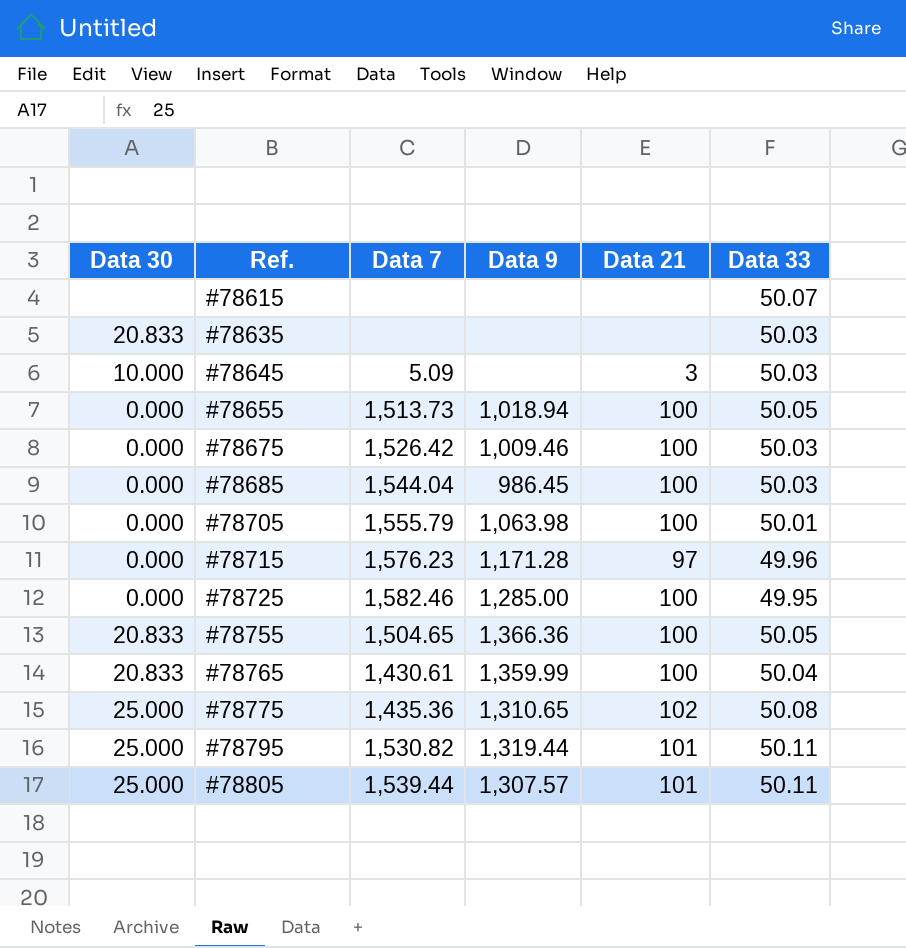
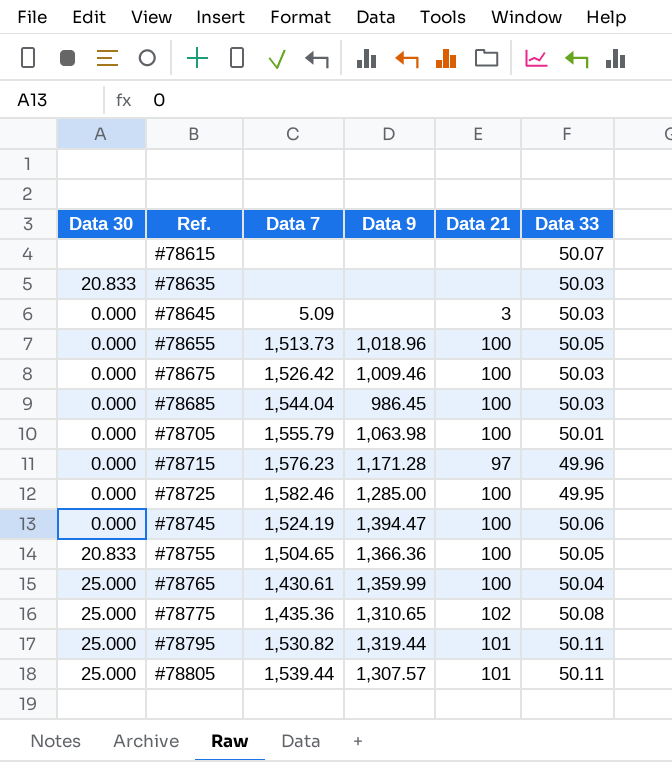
#78645 | Data 30: 10.000 -> 0.000
#78655 | Data 9: 1,018.94 -> 1,018.96
row #78745: none -> 0.000 | 1,524.19 | 1,394.47 | 100 | 50.06
#78765 | Data 30: 20.833 -> 25.000

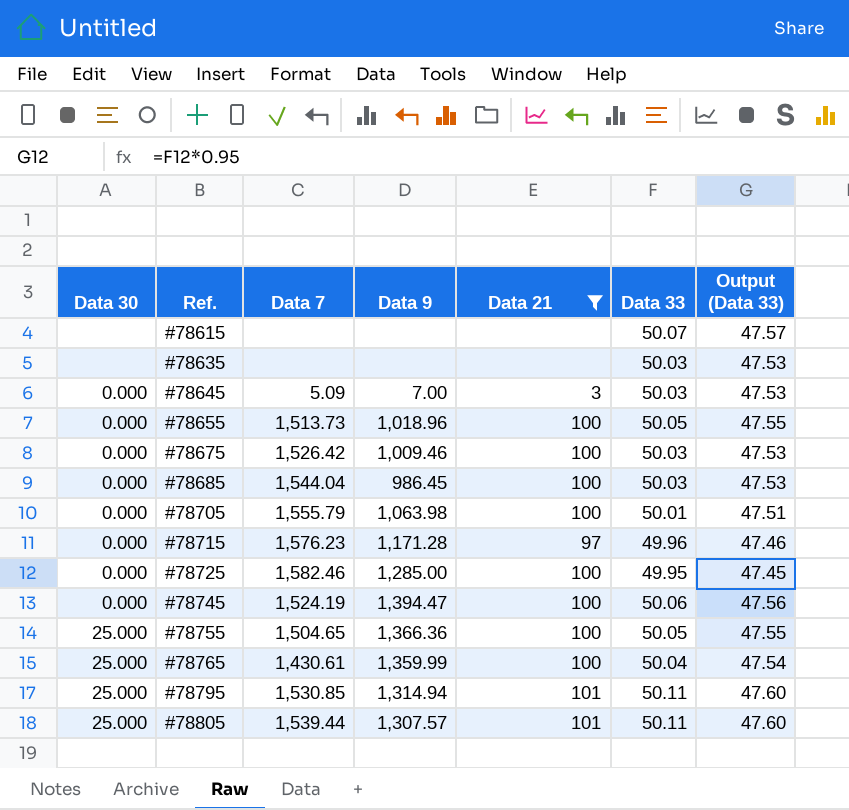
filter: none -> Data 21 != 102
column Output (Data 33) | formula: none -> [Data 33] * 0.95
#78635 | Data 30: 20.833 -> none
#78645 | Data 9: none -> 7.00
#78755 | Data 30: 20.833 -> 25.000
#78795 | Data 7: 1,530.82 -> 1,530.85
#78795 | Data 9: 1,319.44 -> 1,314.94

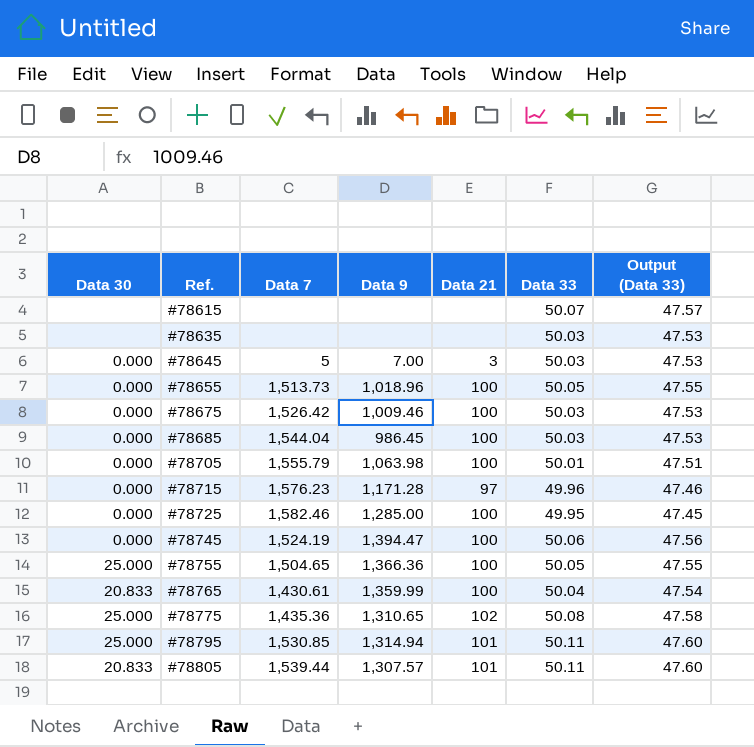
filter: Data 21 != 102 -> none
#78645 | Data 7: 5.09 -> 5
#78765 | Data 30: 25.000 -> 20.833
#78805 | Data 30: 25.000 -> 20.833

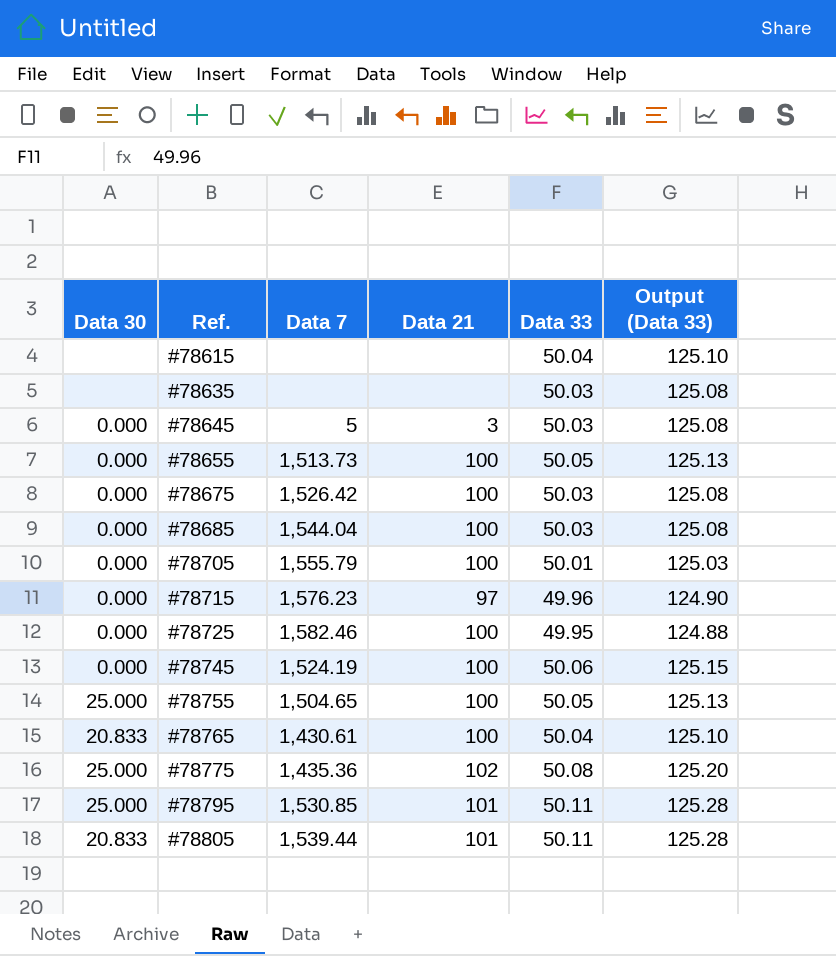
column Data 9 | position: 4 -> none
column Output (Data 33) | formula: [Data 33] * 0.95 -> [Data 33] * 2.5
#78615 | Data 33: 50.07 -> 50.04

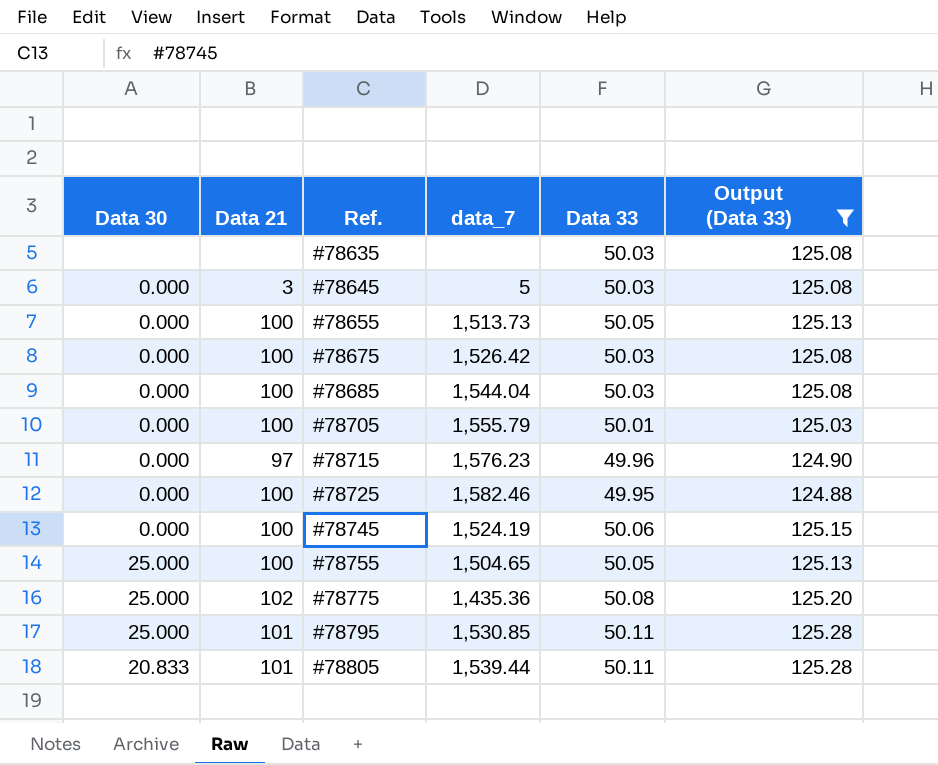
filter: none -> Output (Data 33) != 125.10
column Data 21 | position: 4 -> 2
column name: Data 7 -> data_7

